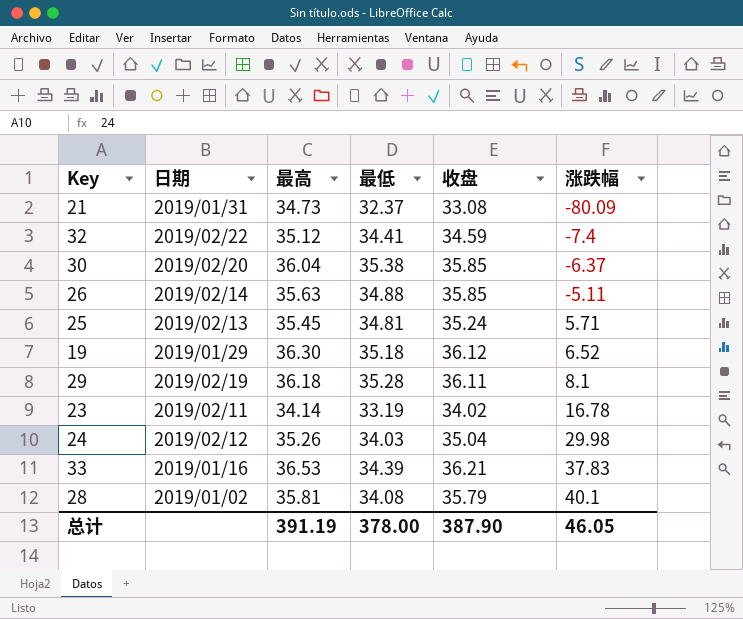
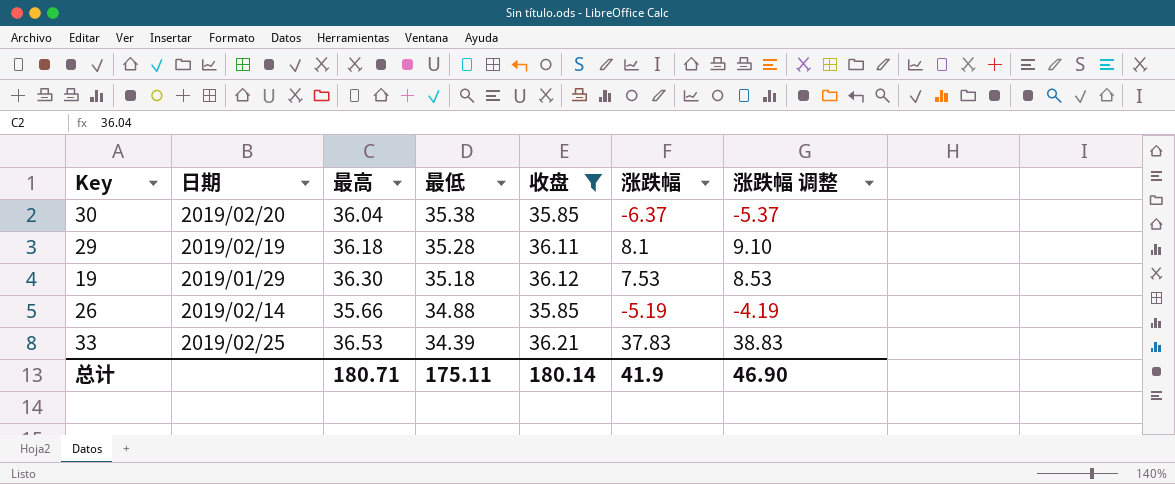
filter: none -> 收盘 >= 35.85
row order: 涨跌幅 ascending -> 最低 descending
column 涨跌幅 调整 | formula: none -> [涨跌幅] + 1
19 | 涨跌幅: 6.52 -> 7.53
26 | 最高: 35.63 -> 35.66
26 | 涨跌幅: -5.11 -> -5.19
33 | 日期: 2019/01/16 -> 2019/02/25
总计 | 最高: 391.19 -> 180.71
总计 | 最低: 378.00 -> 175.11
总计 | 收盘: 387.90 -> 180.14
总计 | 涨跌幅: 46.05 -> 41.9

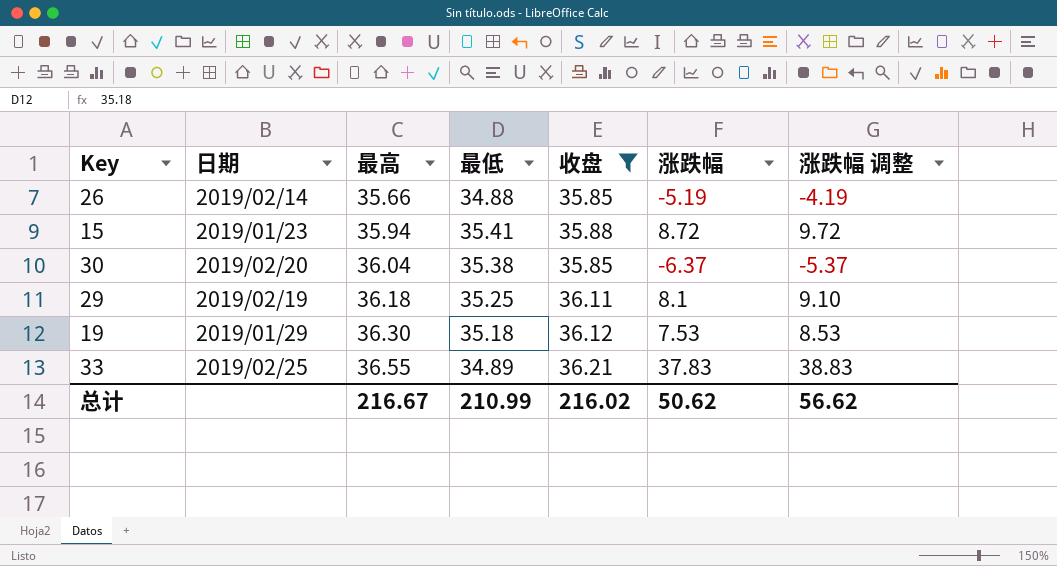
row order: 最低 descending -> 最高 ascending
row 15: none -> 2019/01/23 | 35.94 | 35.41 | 35.88 | 8.72 | 9.72
29 | 最低: 35.28 -> 35.25
33 | 最高: 36.53 -> 36.55
33 | 最低: 34.39 -> 34.89
总计 | 最高: 180.71 -> 216.67
总计 | 最低: 175.11 -> 210.99
总计 | 收盘: 180.14 -> 216.02
总计 | 涨跌幅: 41.9 -> 50.62
总计 | 涨跌幅 调整: 46.90 -> 56.62

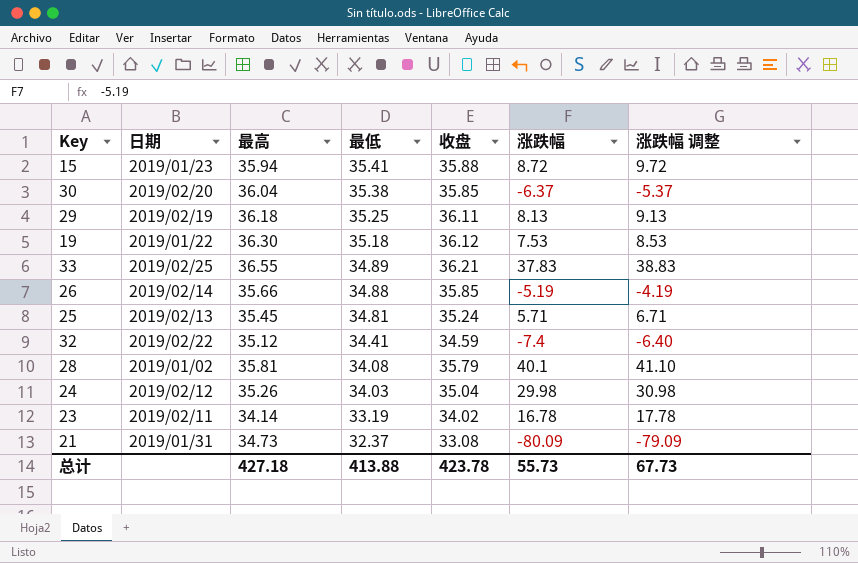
filter: 收盘 >= 35.85 -> none
row order: 最高 ascending -> 最低 descending
29 | 涨跌幅: 8.1 -> 8.13
29 | 涨跌幅 调整: 9.10 -> 9.13
19 | 日期: 2019/01/29 -> 2019/01/22
总计 | 最高: 216.67 -> 427.18
总计 | 最低: 210.99 -> 413.88
总计 | 收盘: 216.02 -> 423.78
总计 | 涨跌幅: 50.62 -> 55.73
总计 | 涨跌幅 调整: 56.62 -> 67.73

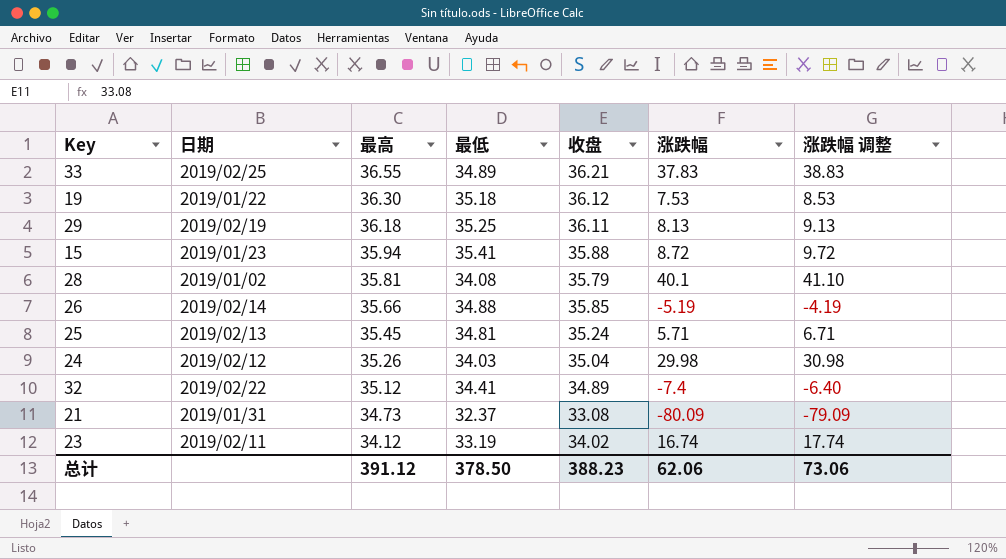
row order: 最低 descending -> 最高 descending
row 30: 2019/02/20 | 36.04 | 35.38 | 35.85 | -6.37 | -5.37 -> none
32 | 收盘: 34.59 -> 34.89
23 | 最高: 34.14 -> 34.12
23 | 涨跌幅: 16.78 -> 16.74
23 | 涨跌幅 调整: 17.78 -> 17.74
总计 | 最高: 427.18 -> 391.12
总计 | 最低: 413.88 -> 378.50
总计 | 收盘: 423.78 -> 388.23
总计 | 涨跌幅: 55.73 -> 62.06
总计 | 涨跌幅 调整: 67.73 -> 73.06

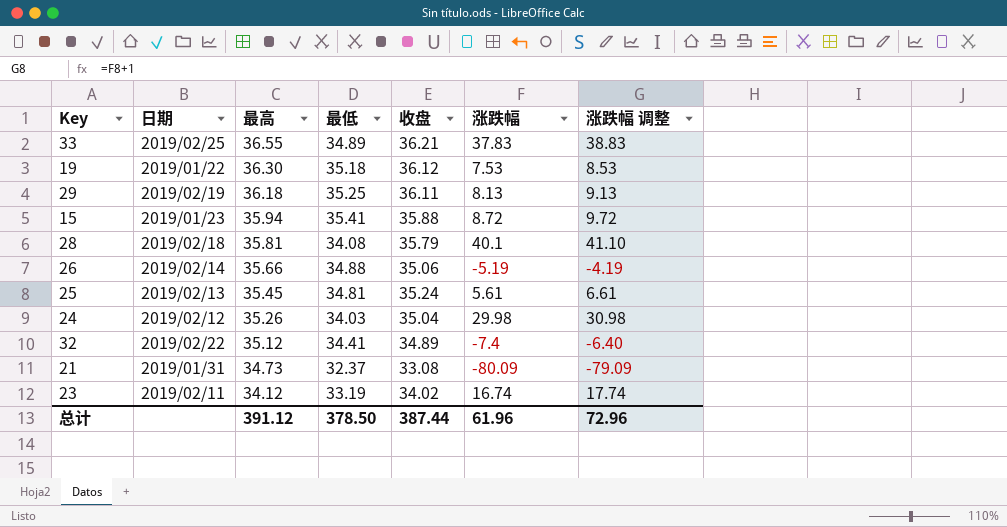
28 | 日期: 2019/01/02 -> 2019/02/18
26 | 收盘: 35.85 -> 35.06
25 | 涨跌幅: 5.71 -> 5.61
25 | 涨跌幅 调整: 6.71 -> 6.61
总计 | 收盘: 388.23 -> 387.44
总计 | 涨跌幅: 62.06 -> 61.96
总计 | 涨跌幅 调整: 73.06 -> 72.96

